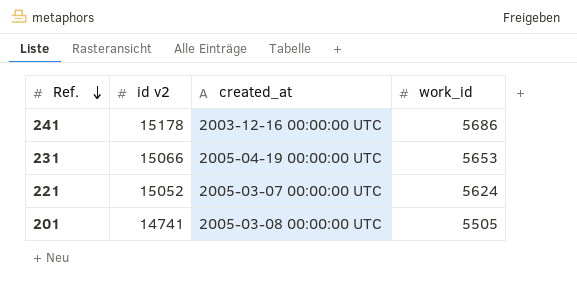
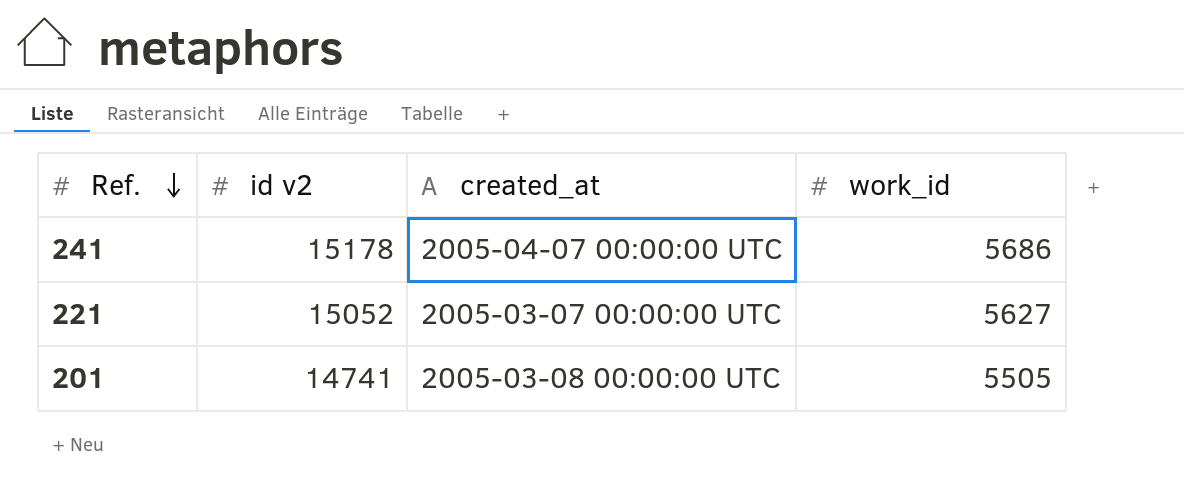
row 231: 15066 | 2005-04-19 00:00:00 UTC | 5653 -> none
241 | created_at: 2003-12-16 00:00:00 UTC -> 2005-04-07 00:00:00 UTC
221 | work_id: 5624 -> 5627

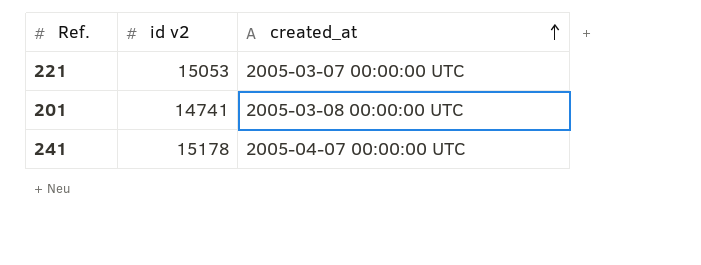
row order: Ref. descending -> created_at ascending
column work_id | position: 4 -> none
221 | id v2: 15052 -> 15053

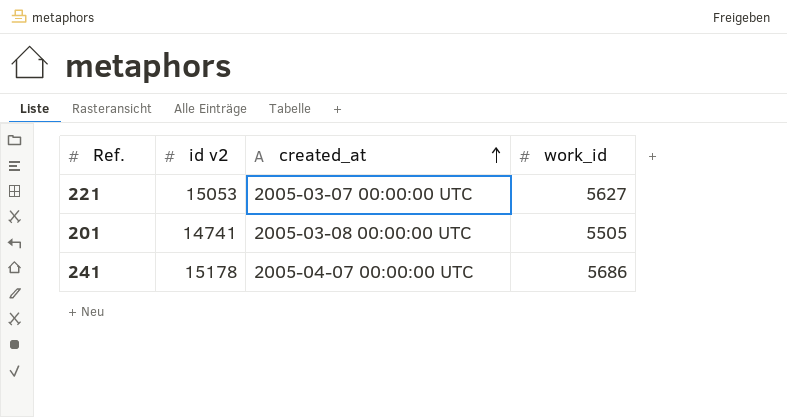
column work_id | position: none -> 4

